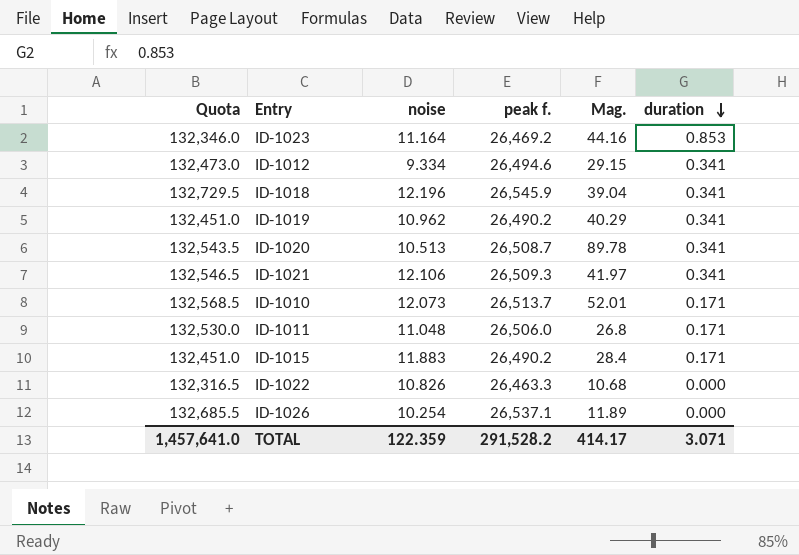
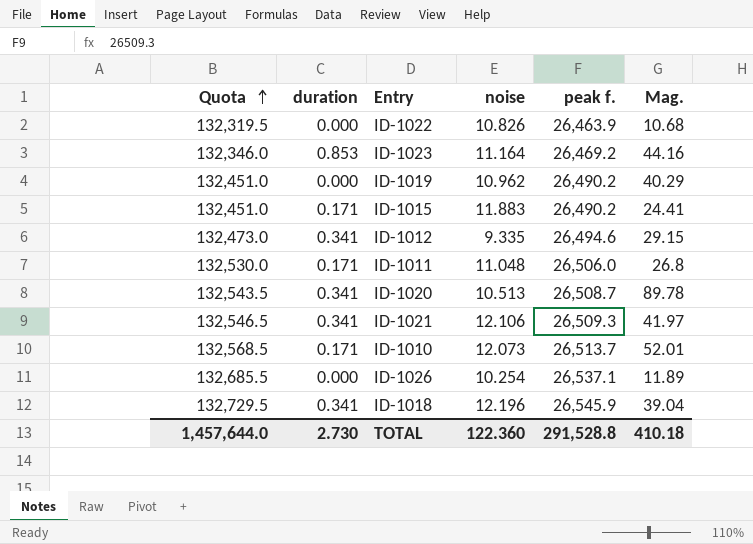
row order: duration descending -> Quota ascending
column duration | position: 6 -> 2
ID-1022 | Quota: 132,316.5 -> 132,319.5
ID-1022 | peak f.: 26,463.3 -> 26,463.9
ID-1019 | duration: 0.341 -> 0.000
ID-1015 | Mag.: 28.4 -> 24.41
ID-1012 | noise: 9.334 -> 9.335
TOTAL | Quota: 1,457,641.0 -> 1,457,644.0
TOTAL | duration: 3.071 -> 2.730
TOTAL | noise: 122.359 -> 122.360
TOTAL | peak f.: 291,528.2 -> 291,528.8
TOTAL | Mag.: 414.17 -> 410.18

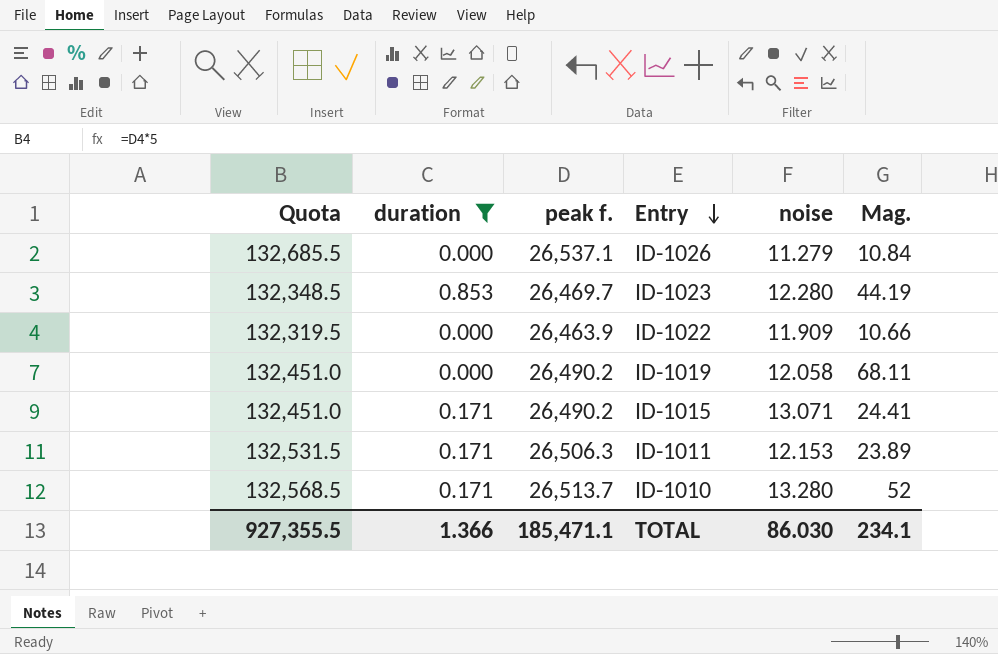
filter: none -> duration != 0.341
row order: Quota ascending -> Entry descending
column peak f. | position: 5 -> 3
ID-1026 | noise: 10.254 -> 11.279
ID-1026 | Mag.: 11.89 -> 10.84
ID-1023 | Quota: 132,346.0 -> 132,348.5
ID-1023 | peak f.: 26,469.2 -> 26,469.7
ID-1023 | noise: 11.164 -> 12.280
ID-1023 | Mag.: 44.16 -> 44.19
ID-1022 | noise: 10.826 -> 11.909
ID-1022 | Mag.: 10.68 -> 10.66
ID-1019 | noise: 10.962 -> 12.058
ID-1019 | Mag.: 40.29 -> 68.11
ID-1015 | noise: 11.883 -> 13.071
ID-1011 | Quota: 132,530.0 -> 132,531.5
ID-1011 | peak f.: 26,506.0 -> 26,506.3
ID-1011 | noise: 11.048 -> 12.153
ID-1011 | Mag.: 26.8 -> 23.89
ID-1010 | noise: 12.073 -> 13.280
ID-1010 | Mag.: 52.01 -> 52
TOTAL | Quota: 1,457,644.0 -> 927,355.5
TOTAL | duration: 2.730 -> 1.366
TOTAL | peak f.: 291,528.8 -> 185,471.1
TOTAL | noise: 122.360 -> 86.030
TOTAL | Mag.: 410.18 -> 234.1

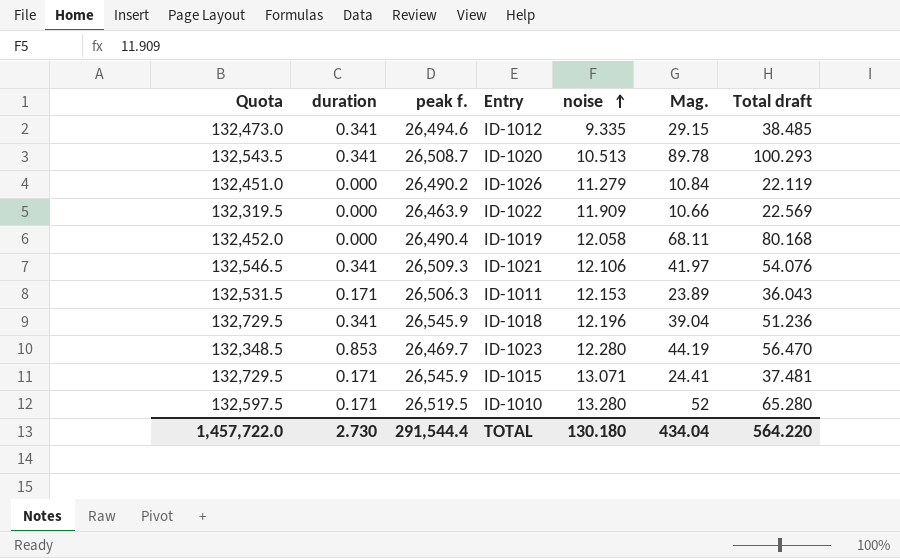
filter: duration != 0.341 -> none
row order: Entry descending -> noise ascending
column Total draft | formula: none -> [noise] + [Mag.]
ID-1026 | Quota: 132,685.5 -> 132,451.0
ID-1026 | peak f.: 26,537.1 -> 26,490.2
ID-1019 | Quota: 132,451.0 -> 132,452.0
ID-1019 | peak f.: 26,490.2 -> 26,490.4
ID-1015 | Quota: 132,451.0 -> 132,729.5
ID-1015 | peak f.: 26,490.2 -> 26,545.9
ID-1010 | Quota: 132,568.5 -> 132,597.5
ID-1010 | peak f.: 26,513.7 -> 26,519.5
TOTAL | Quota: 927,355.5 -> 1,457,722.0
TOTAL | duration: 1.366 -> 2.730
TOTAL | peak f.: 185,471.1 -> 291,544.4
TOTAL | noise: 86.030 -> 130.180
TOTAL | Mag.: 234.1 -> 434.04

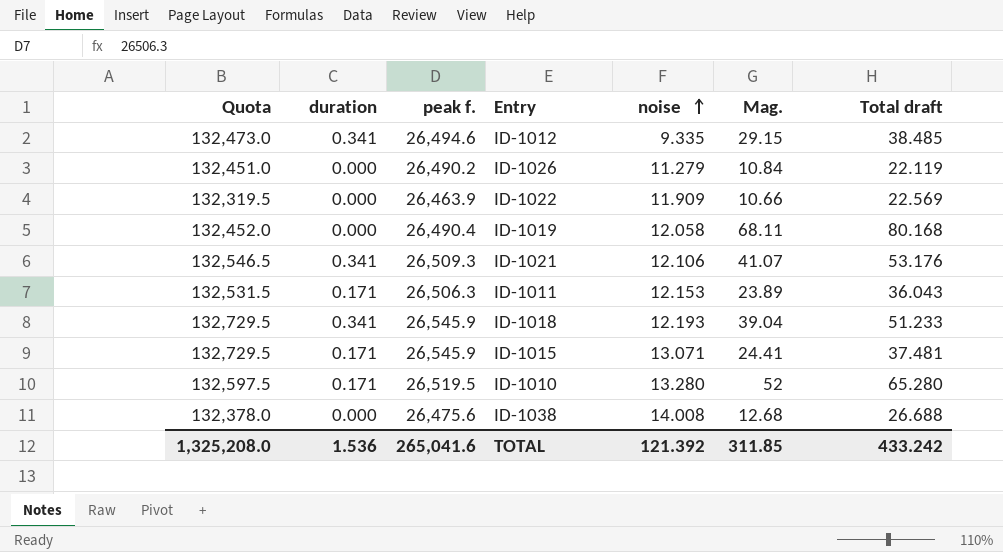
row ID-1020: 132,543.5 | 0.341 | 26,508.7 | 10.513 | 89.78 | 100.293 -> none
row ID-1023: 132,348.5 | 0.853 | 26,469.7 | 12.280 | 44.19 | 56.470 -> none
ID-1021 | Mag.: 41.97 -> 41.07
ID-1021 | Total draft: 54.076 -> 53.176
ID-1018 | noise: 12.196 -> 12.193
ID-1018 | Total draft: 51.236 -> 51.233
row ID-1038: none -> 132,378.0 | 0.000 | 26,475.6 | 14.008 | 12.68 | 26.688
TOTAL | Quota: 1,457,722.0 -> 1,325,208.0
TOTAL | duration: 2.730 -> 1.536
TOTAL | peak f.: 291,544.4 -> 265,041.6
TOTAL | noise: 130.180 -> 121.392
TOTAL | Mag.: 434.04 -> 311.85
TOTAL | Total draft: 564.220 -> 433.242

